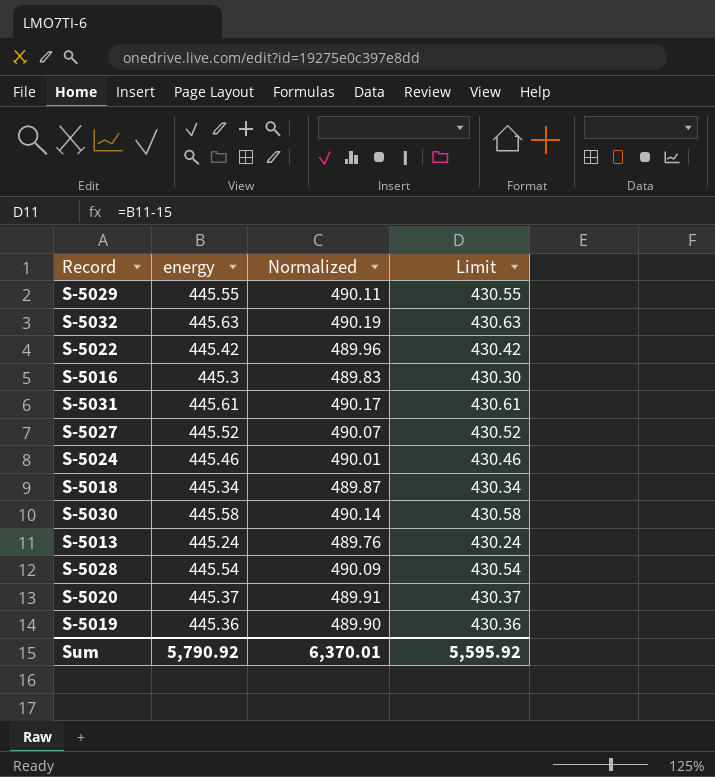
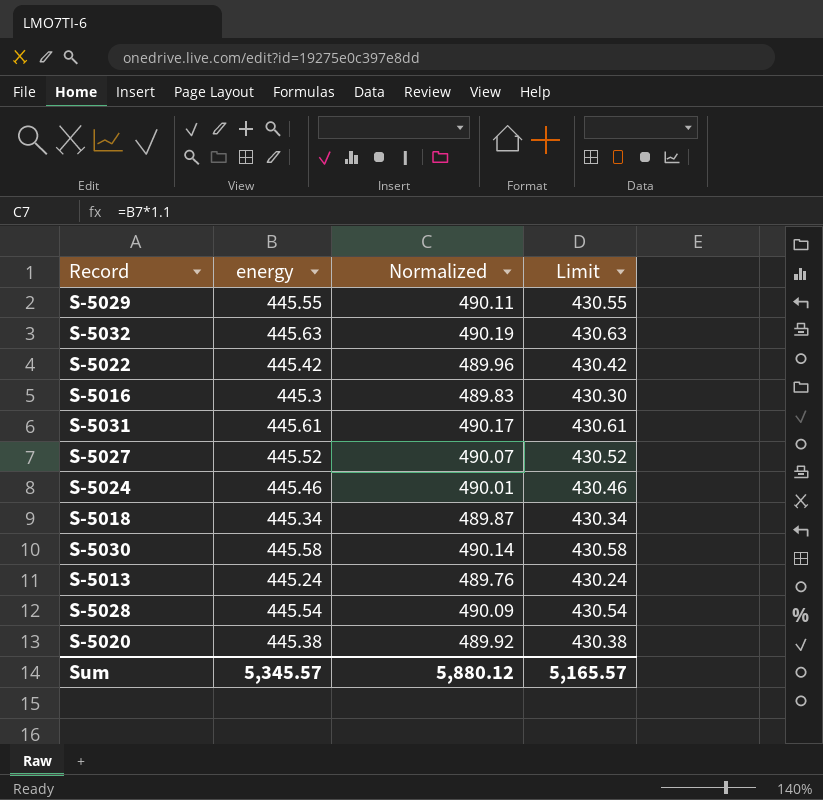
row S-5019: 445.36 | 489.90 | 430.36 -> none
S-5020 | energy: 445.37 -> 445.38
S-5020 | Normalized: 489.91 -> 489.92
S-5020 | Limit: 430.37 -> 430.38
Sum | energy: 5,790.92 -> 5,345.57
Sum | Normalized: 6,370.01 -> 5,880.12
Sum | Limit: 5,595.92 -> 5,165.57

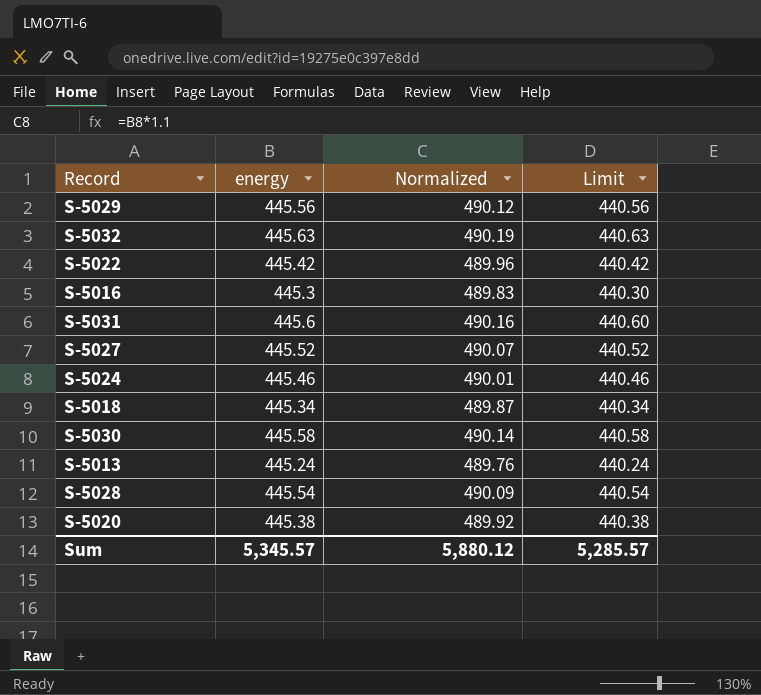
column Limit | formula: [energy] - 15 -> [energy] - 5
S-5029 | energy: 445.55 -> 445.56
S-5029 | Normalized: 490.11 -> 490.12
S-5031 | energy: 445.61 -> 445.6
S-5031 | Normalized: 490.17 -> 490.16
Sum | Limit: 5,165.57 -> 5,285.57

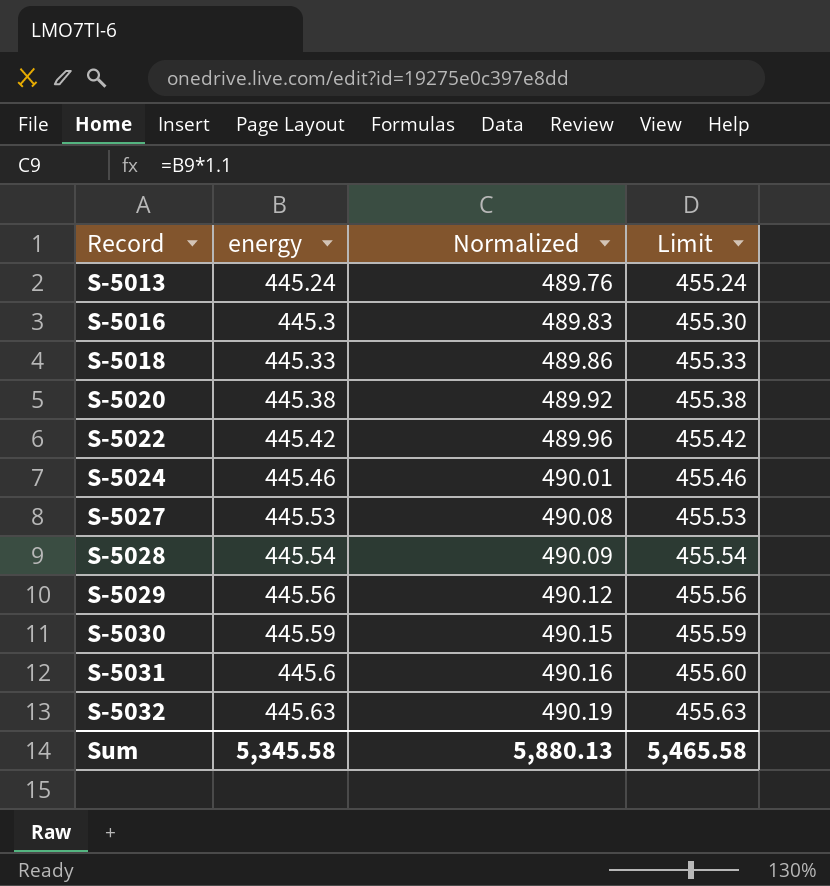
row order: none -> Record ascending
column Limit | formula: [energy] - 5 -> [energy] + 10
S-5018 | energy: 445.34 -> 445.33
S-5018 | Normalized: 489.87 -> 489.86
S-5027 | energy: 445.52 -> 445.53
S-5027 | Normalized: 490.07 -> 490.08
S-5030 | energy: 445.58 -> 445.59
S-5030 | Normalized: 490.14 -> 490.15
Sum | energy: 5,345.57 -> 5,345.58
Sum | Normalized: 5,880.12 -> 5,880.13
Sum | Limit: 5,285.57 -> 5,465.58

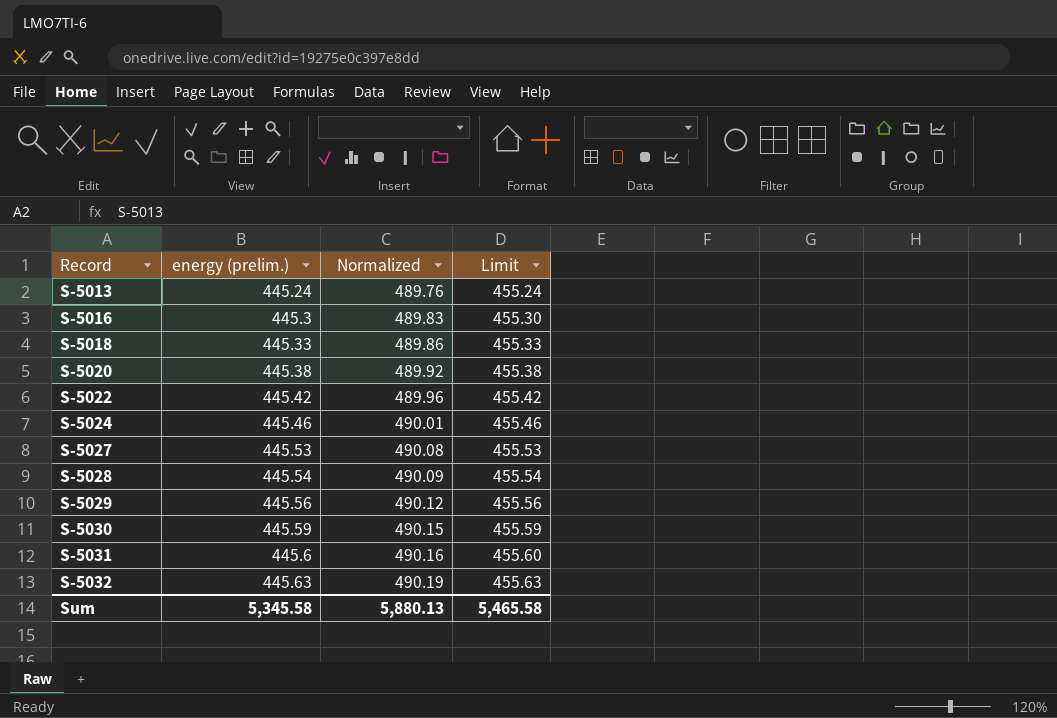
column name: energy -> energy (prelim.)

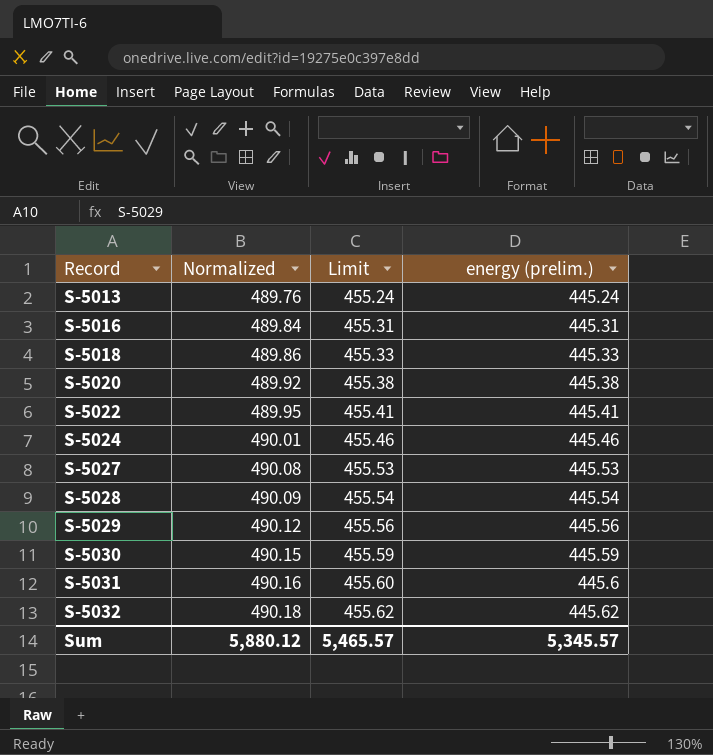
column energy (prelim.) | position: 2 -> 4
S-5016 | Normalized: 489.83 -> 489.84
S-5016 | Limit: 455.30 -> 455.31
S-5016 | energy (prelim.): 445.3 -> 445.31
S-5022 | Normalized: 489.96 -> 489.95
S-5022 | Limit: 455.42 -> 455.41
S-5022 | energy (prelim.): 445.42 -> 445.41
S-5032 | Normalized: 490.19 -> 490.18
S-5032 | Limit: 455.63 -> 455.62
S-5032 | energy (prelim.): 445.63 -> 445.62
Sum | Normalized: 5,880.13 -> 5,880.12
Sum | Limit: 5,465.58 -> 5,465.57
Sum | energy (prelim.): 5,345.58 -> 5,345.57

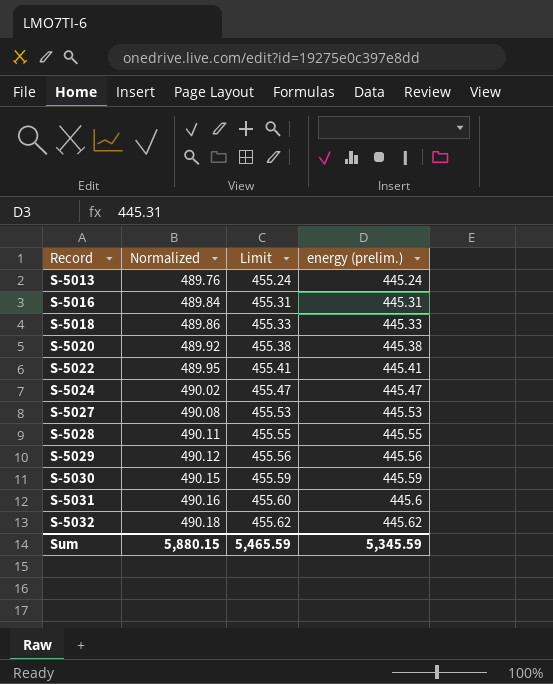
S-5024 | Normalized: 490.01 -> 490.02
S-5024 | Limit: 455.46 -> 455.47
S-5024 | energy (prelim.): 445.46 -> 445.47
S-5028 | Normalized: 490.09 -> 490.11
S-5028 | Limit: 455.54 -> 455.55
S-5028 | energy (prelim.): 445.54 -> 445.55
Sum | Normalized: 5,880.12 -> 5,880.15
Sum | Limit: 5,465.57 -> 5,465.59
Sum | energy (prelim.): 5,345.57 -> 5,345.59

